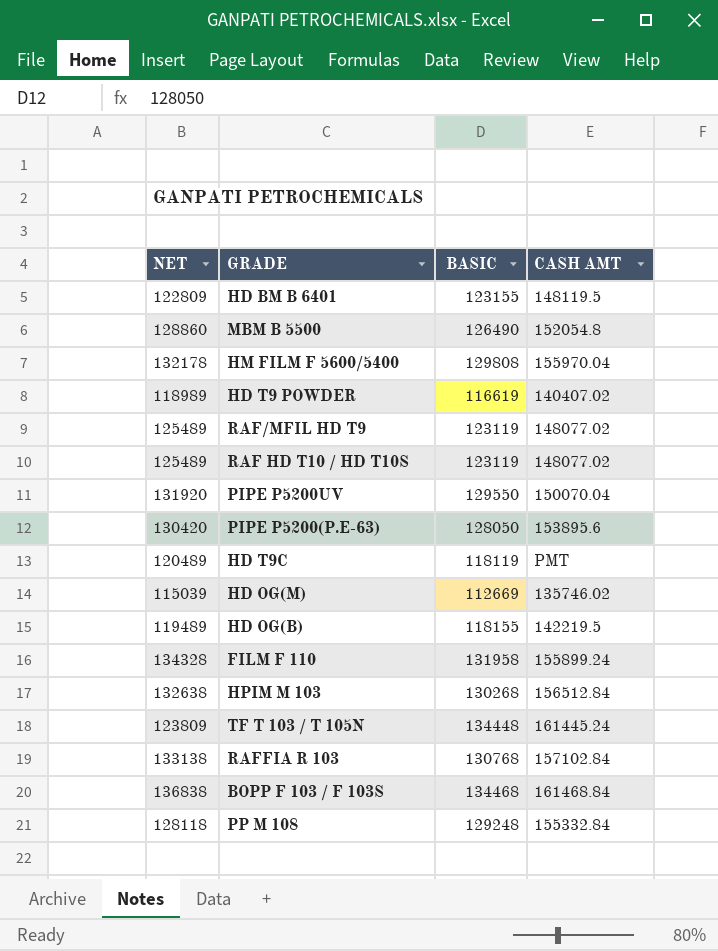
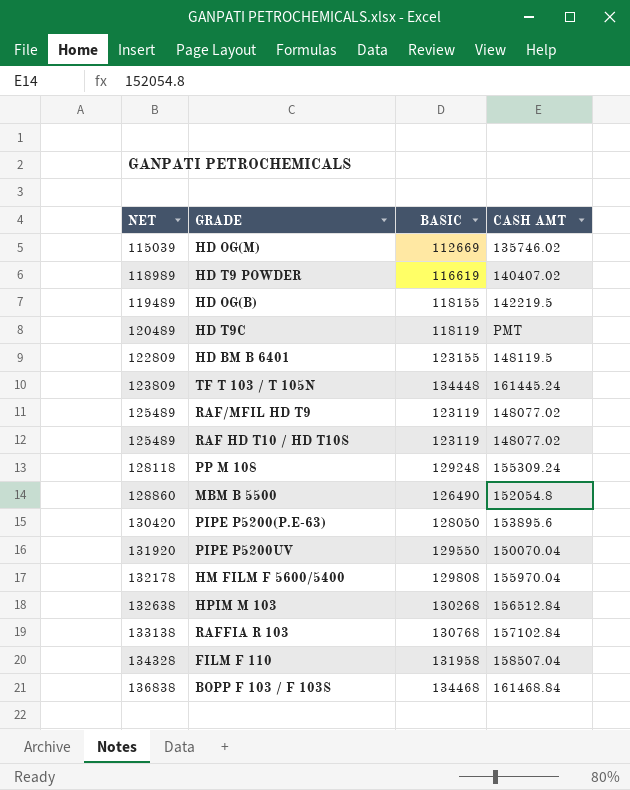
row order: none -> NET ascending
PP M 108 | CASH AMT: 155332.84 -> 155309.24
FILM F 110 | CASH AMT: 155899.24 -> 158507.04

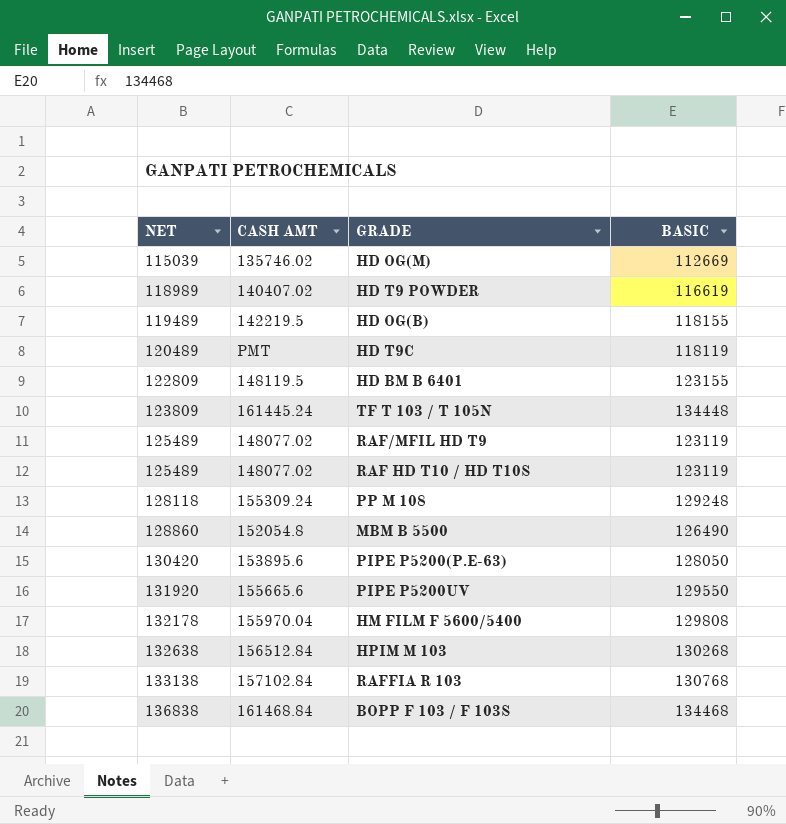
column CASH AMT | position: 4 -> 2
row FILM F 110: 134328 | 131958 | 158507.04 -> none
PIPE P5200UV | CASH AMT: 150070.04 -> 155665.6

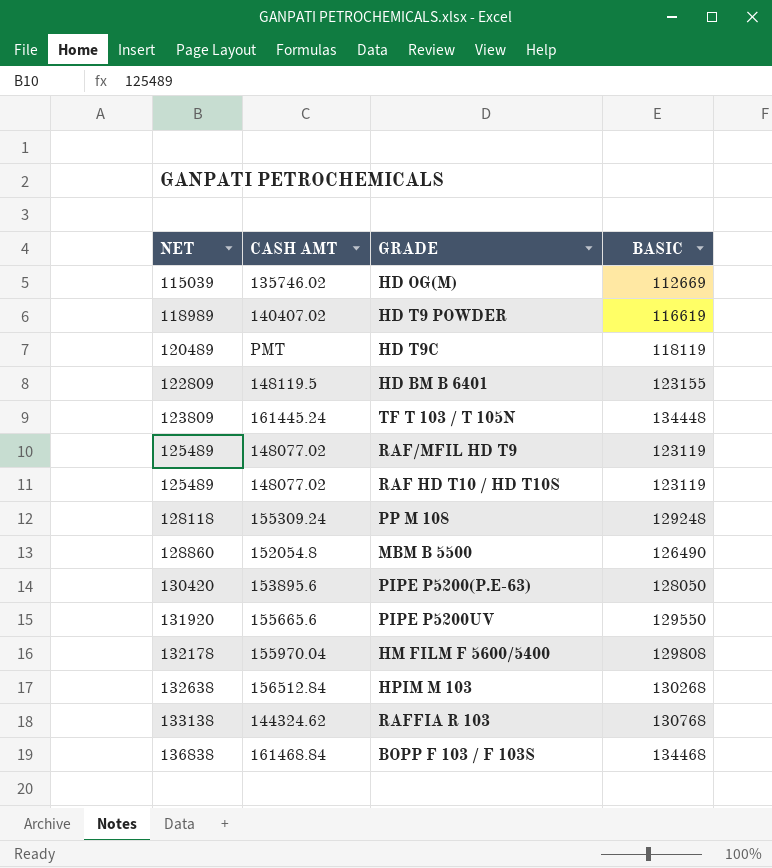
row HD OG(B): 119489 | 142219.5 | 118155 -> none
RAFFIA R 103 | CASH AMT: 157102.84 -> 144324.62

